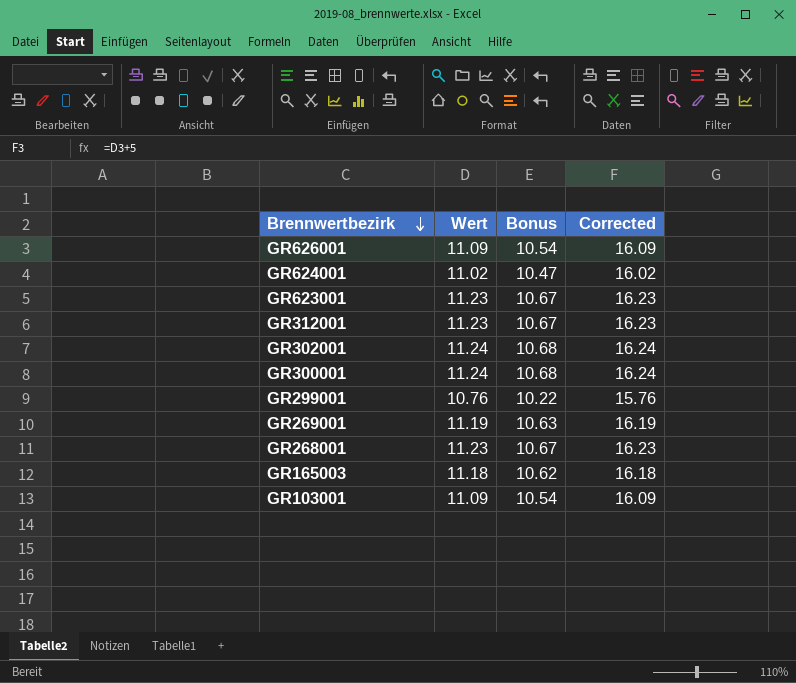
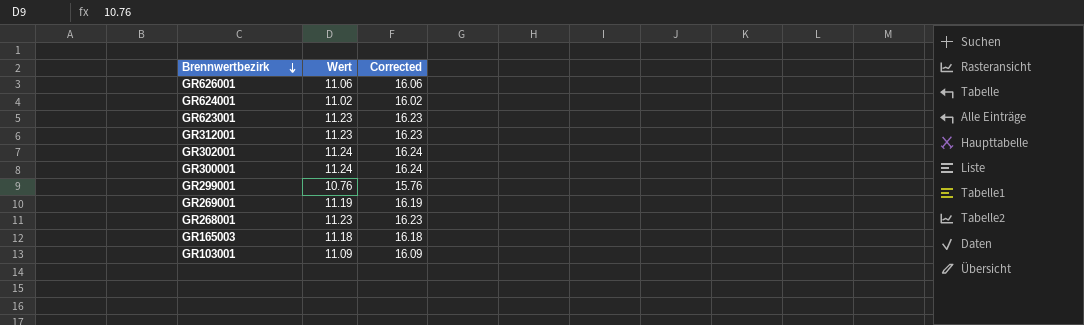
column Bonus | formula: [Wert] * 0.95 -> none
GR626001 | Wert: 11.09 -> 11.06
GR626001 | Corrected: 16.09 -> 16.06

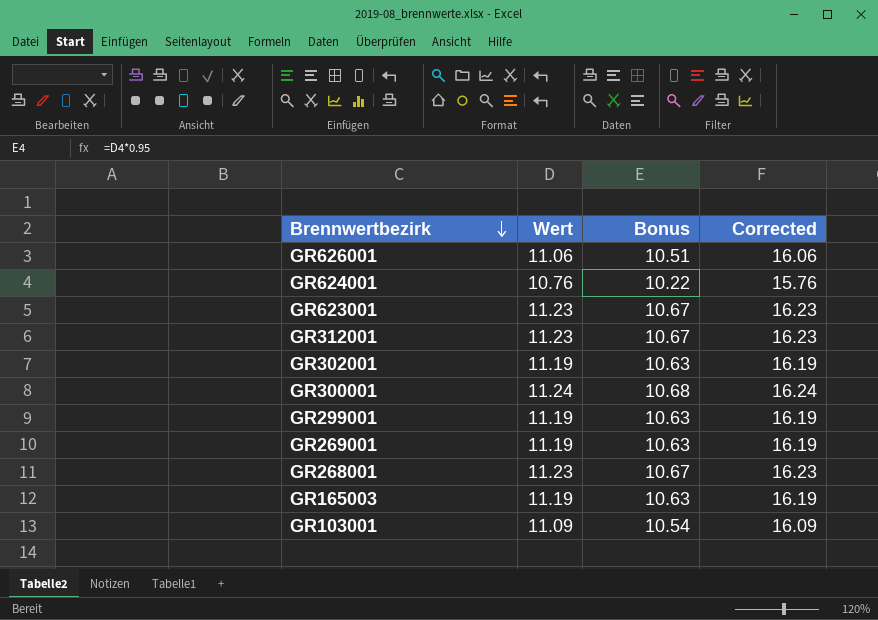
column Bonus | formula: none -> [Wert] * 0.95
GR624001 | Wert: 11.02 -> 10.76
GR624001 | Corrected: 16.02 -> 15.76
GR302001 | Wert: 11.24 -> 11.19
GR302001 | Corrected: 16.24 -> 16.19
GR299001 | Wert: 10.76 -> 11.19
GR299001 | Corrected: 15.76 -> 16.19
GR165003 | Wert: 11.18 -> 11.19
GR165003 | Corrected: 16.18 -> 16.19

